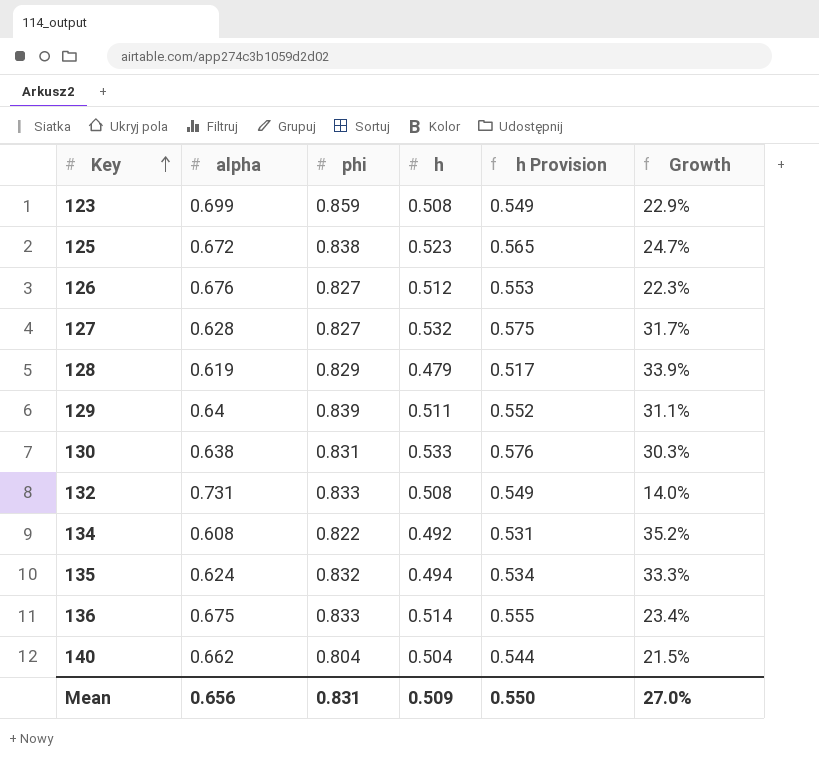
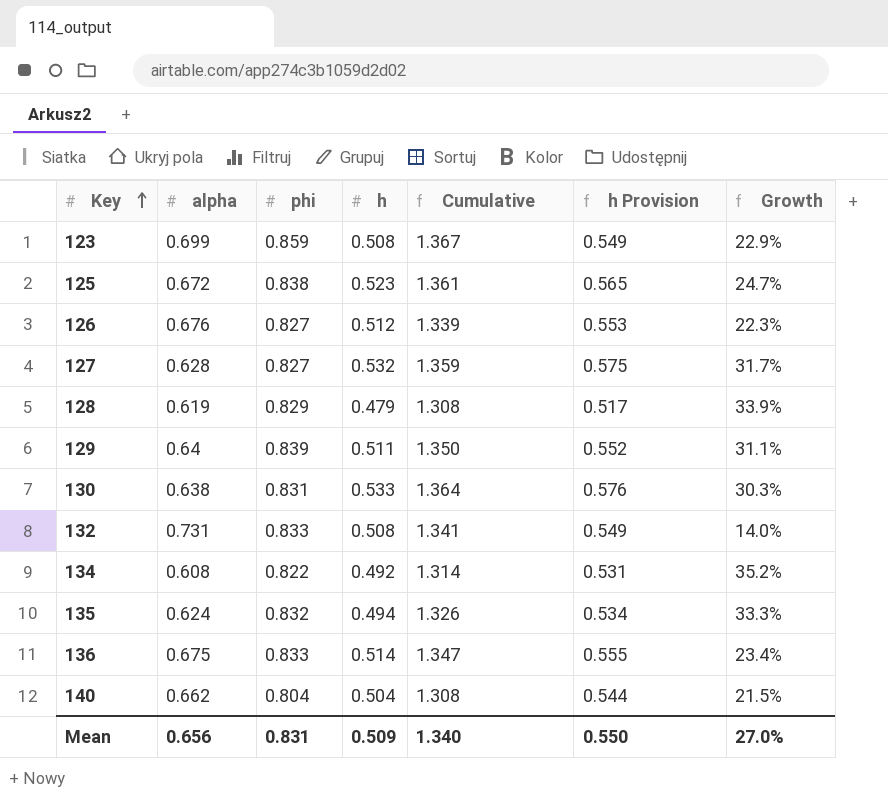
column Cumulative | formula: none -> [phi] + [h]

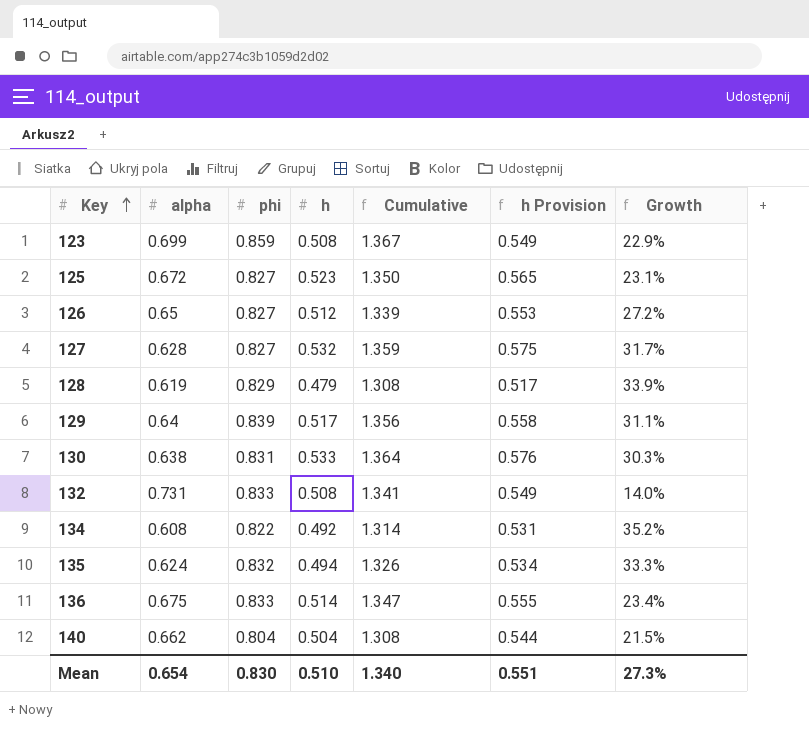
125 | phi: 0.838 -> 0.827
125 | Cumulative: 1.361 -> 1.350
125 | Growth: 24.7% -> 23.1%
126 | alpha: 0.676 -> 0.65
126 | Growth: 22.3% -> 27.2%
129 | h: 0.511 -> 0.517
129 | Cumulative: 1.350 -> 1.356
129 | h Provision: 0.552 -> 0.558
Mean | alpha: 0.656 -> 0.654
Mean | phi: 0.831 -> 0.830
Mean | h: 0.509 -> 0.510
Mean | h Provision: 0.550 -> 0.551
Mean | Growth: 27.0% -> 27.3%

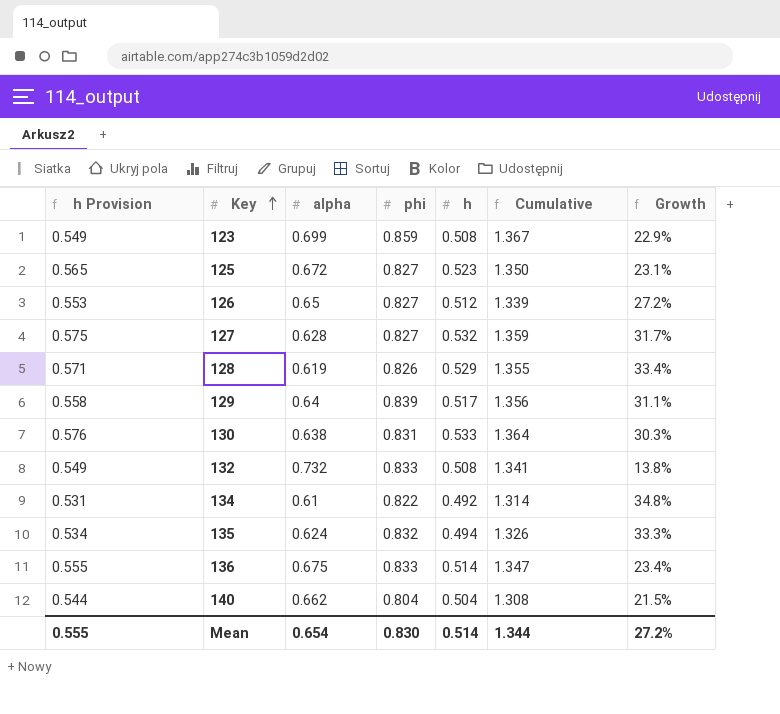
column h Provision | position: 6 -> 1
128 | h Provision: 0.517 -> 0.571
128 | phi: 0.829 -> 0.826
128 | h: 0.479 -> 0.529
128 | Cumulative: 1.308 -> 1.355
128 | Growth: 33.9% -> 33.4%
132 | alpha: 0.731 -> 0.732
132 | Growth: 14.0% -> 13.8%
134 | alpha: 0.608 -> 0.61
134 | Growth: 35.2% -> 34.8%
Mean | h Provision: 0.551 -> 0.555
Mean | h: 0.510 -> 0.514
Mean | Cumulative: 1.340 -> 1.344
Mean | Growth: 27.3% -> 27.2%

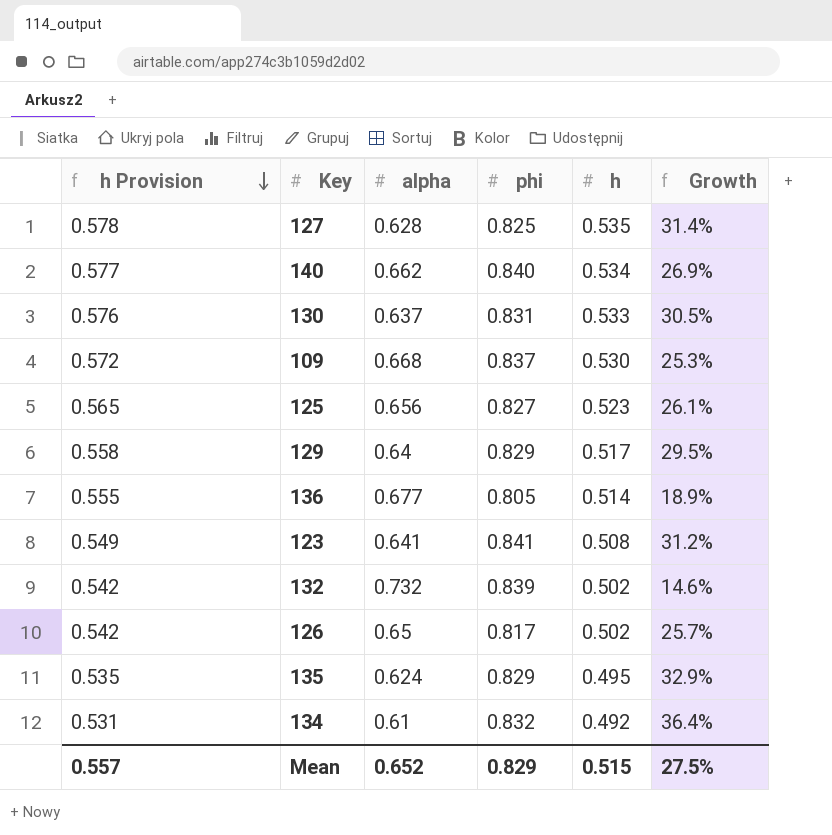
row order: Key ascending -> h Provision descending
column Cumulative | formula: [phi] + [h] -> none
row 128: 0.571 | 0.619 | 0.826 | 0.529 | 1.355 | 33.4% -> none
127 | h Provision: 0.575 -> 0.578
127 | phi: 0.827 -> 0.825
127 | h: 0.532 -> 0.535
127 | Growth: 31.7% -> 31.4%
140 | h Provision: 0.544 -> 0.577
140 | phi: 0.804 -> 0.840
140 | h: 0.504 -> 0.534
140 | Growth: 21.5% -> 26.9%
130 | alpha: 0.638 -> 0.637
130 | Growth: 30.3% -> 30.5%
row 109: none -> 0.572 | 0.668 | 0.837 | 0.530 | 25.3%
125 | alpha: 0.672 -> 0.656
125 | Growth: 23.1% -> 26.1%
129 | phi: 0.839 -> 0.829
129 | Growth: 31.1% -> 29.5%
136 | alpha: 0.675 -> 0.677
136 | phi: 0.833 -> 0.805
136 | Growth: 23.4% -> 18.9%
123 | alpha: 0.699 -> 0.641
123 | phi: 0.859 -> 0.841
123 | Growth: 22.9% -> 31.2%
132 | h Provision: 0.549 -> 0.542
132 | phi: 0.833 -> 0.839
132 | h: 0.508 -> 0.502
132 | Growth: 13.8% -> 14.6%
126 | h Provision: 0.553 -> 0.542
126 | phi: 0.827 -> 0.817
126 | h: 0.512 -> 0.502
126 | Growth: 27.2% -> 25.7%
135 | h Provision: 0.534 -> 0.535
135 | phi: 0.832 -> 0.829
135 | h: 0.494 -> 0.495
135 | Growth: 33.3% -> 32.9%
134 | phi: 0.822 -> 0.832
134 | Growth: 34.8% -> 36.4%
Mean | h Provision: 0.555 -> 0.557
Mean | alpha: 0.654 -> 0.652
Mean | phi: 0.830 -> 0.829
Mean | h: 0.514 -> 0.515
Mean | Growth: 27.2% -> 27.5%

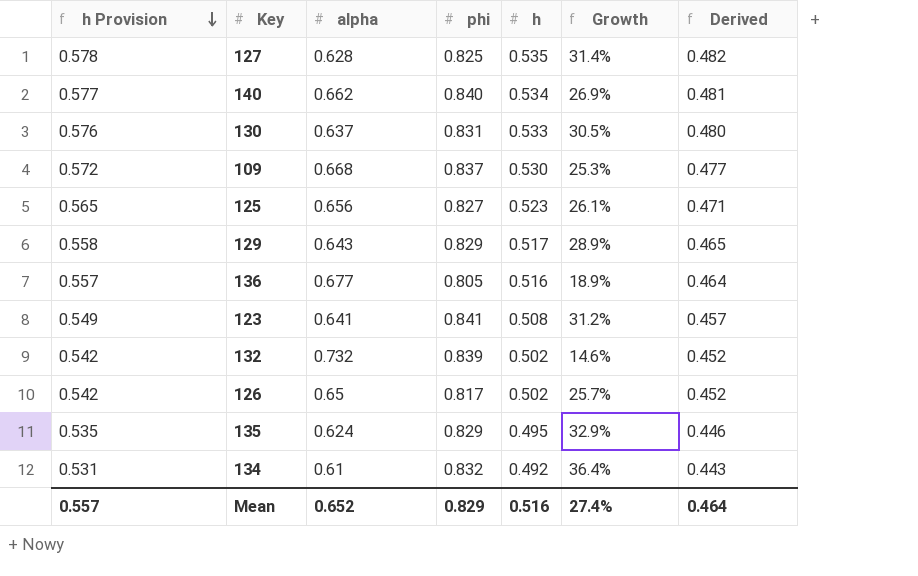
column Derived | formula: none -> [h] * 0.9
129 | alpha: 0.64 -> 0.643
129 | Growth: 29.5% -> 28.9%
136 | h Provision: 0.555 -> 0.557
136 | h: 0.514 -> 0.516
Mean | h: 0.515 -> 0.516
Mean | Growth: 27.5% -> 27.4%

